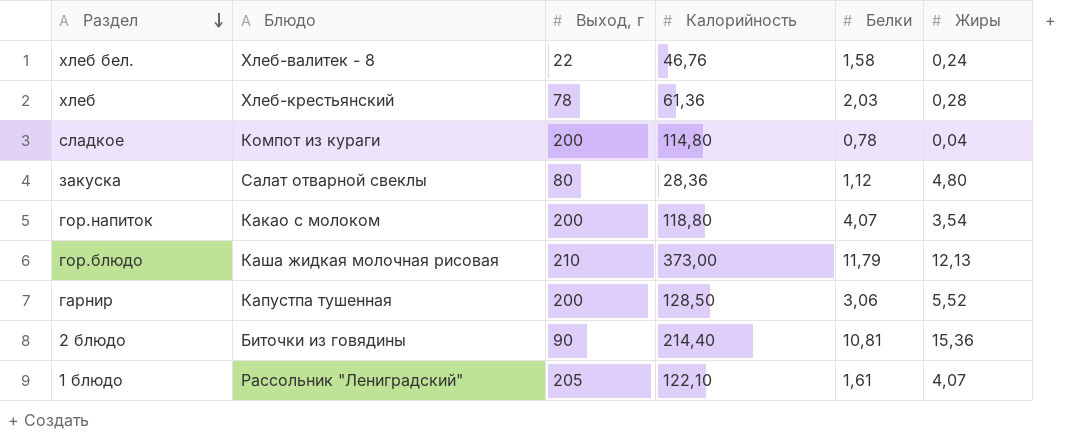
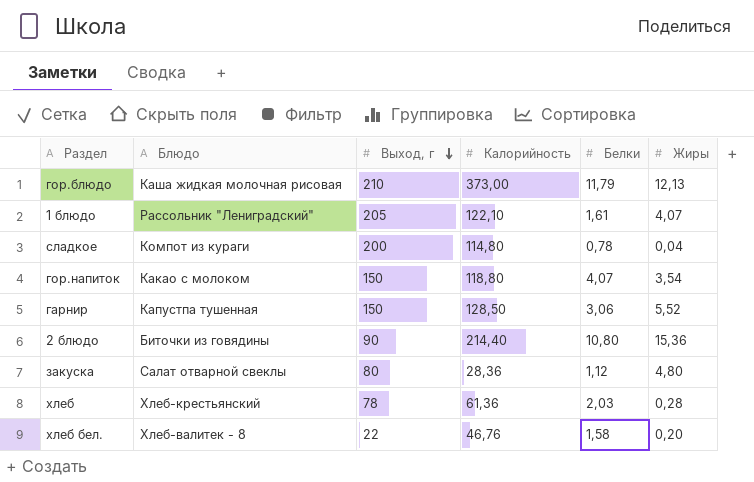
row order: Раздел descending -> Выход, г descending
гор.напиток | Выход, г: 200 -> 150
гарнир | Выход, г: 200 -> 150
2 блюдо | Белки: 10,81 -> 10,80
хлеб бел. | Жиры: 0,24 -> 0,20

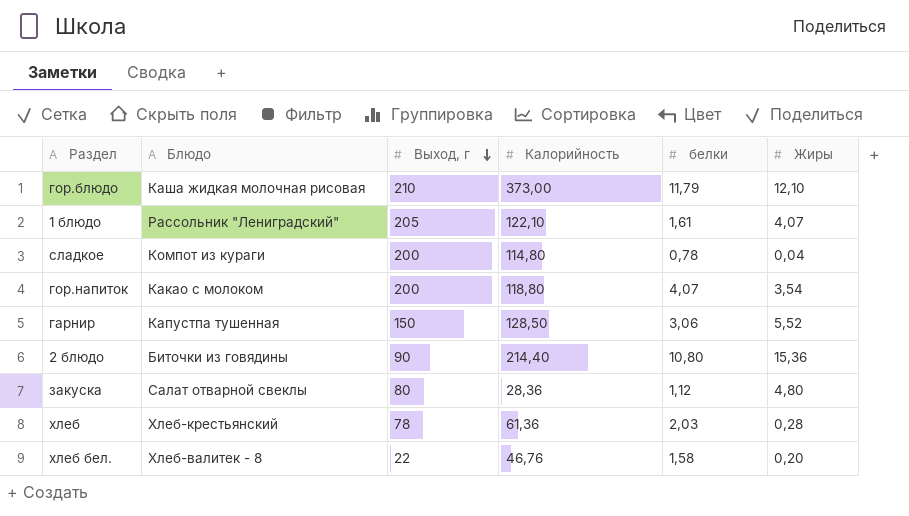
column name: Белки -> белки
гор.блюдо | Жиры: 12,13 -> 12,10
гор.напиток | Выход, г: 150 -> 200

